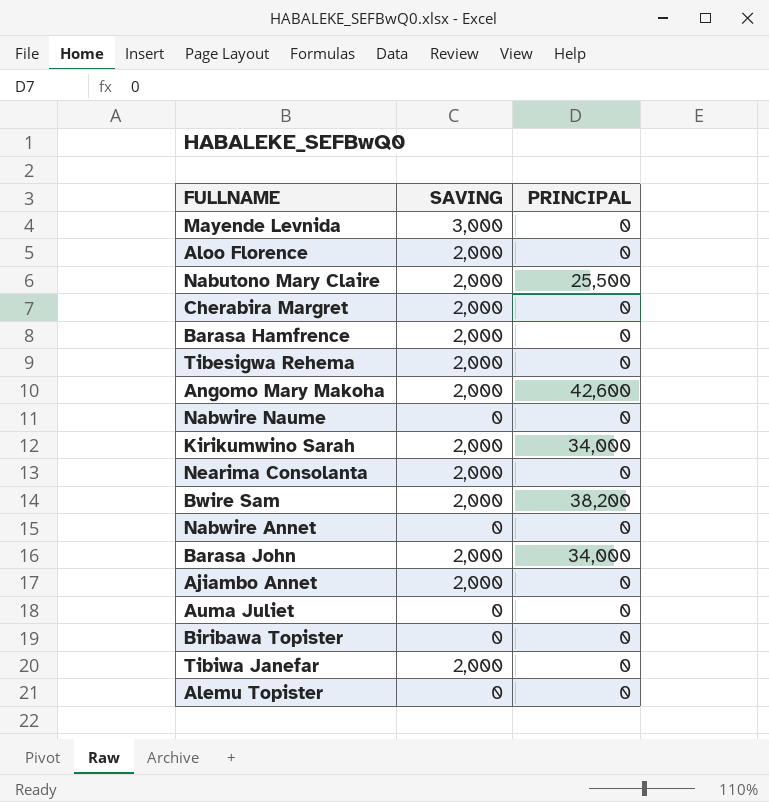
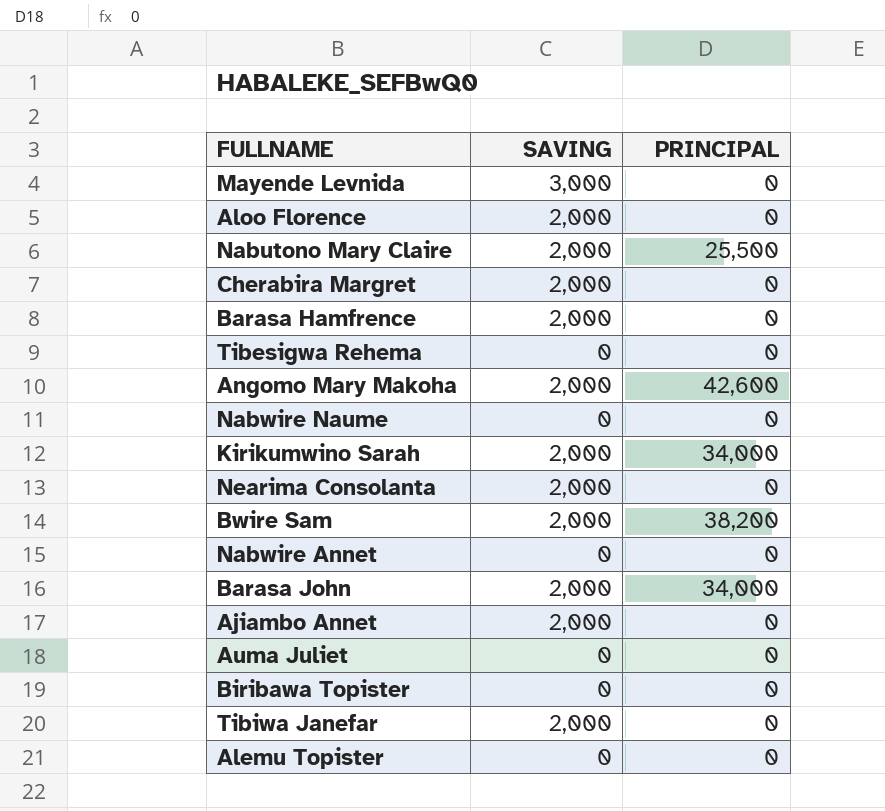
Tibesigwa Rehema | SAVING: 2,000 -> 0

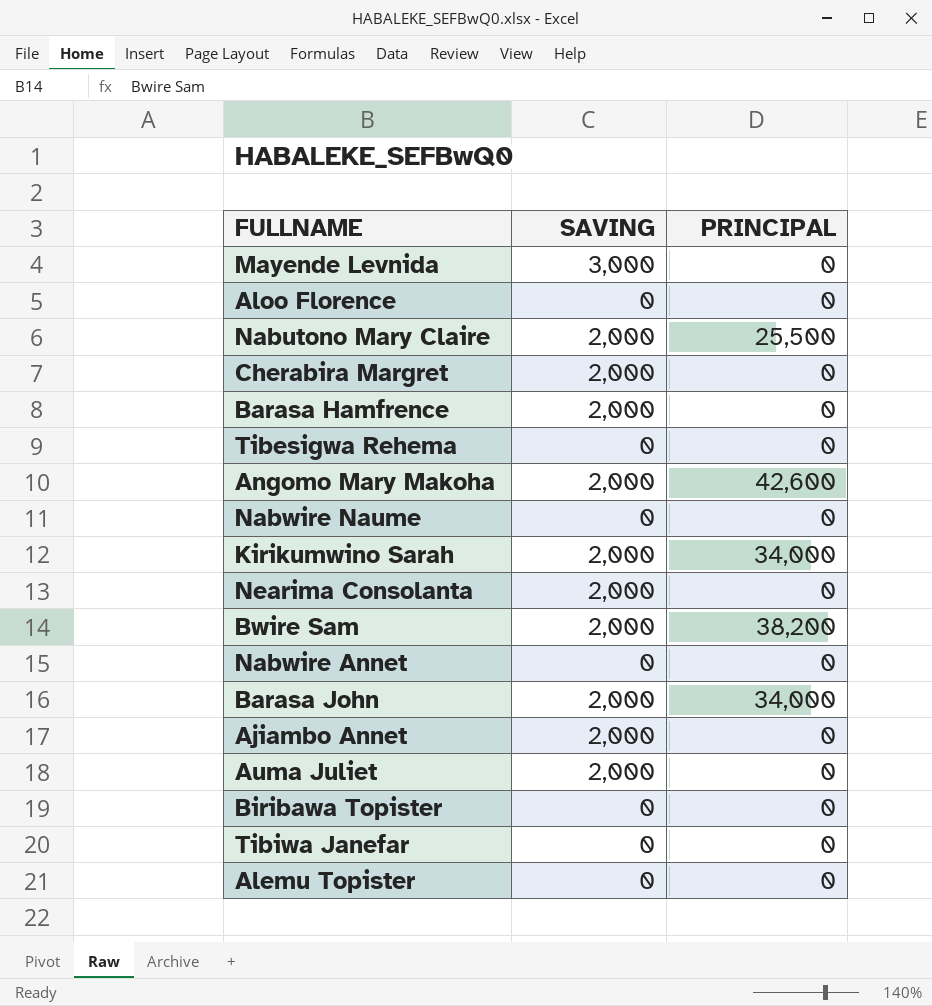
Aloo Florence | SAVING: 2,000 -> 0
Auma Juliet | SAVING: 0 -> 2,000
Tibiwa Janefar | SAVING: 2,000 -> 0

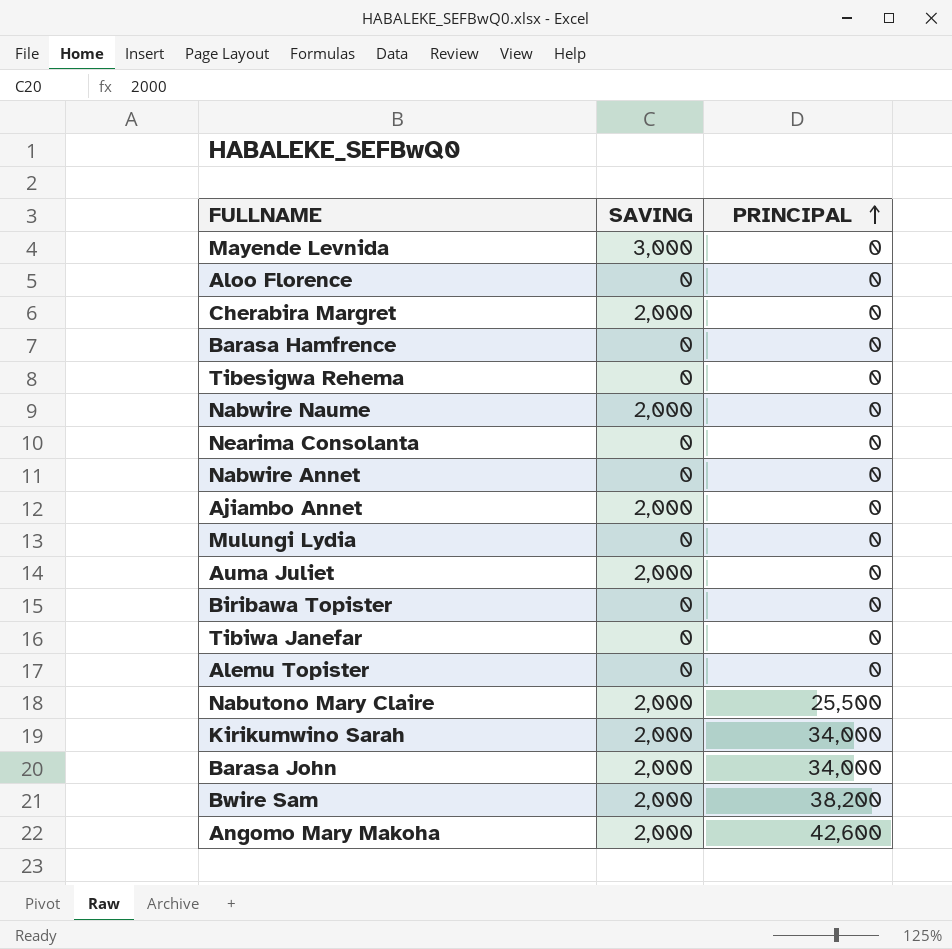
row order: none -> PRINCIPAL ascending
Barasa Hamfrence | SAVING: 2,000 -> 0
Nabwire Naume | SAVING: 0 -> 2,000
Nearima Consolanta | SAVING: 2,000 -> 0
row Mulungi Lydia: none -> 0 | 0

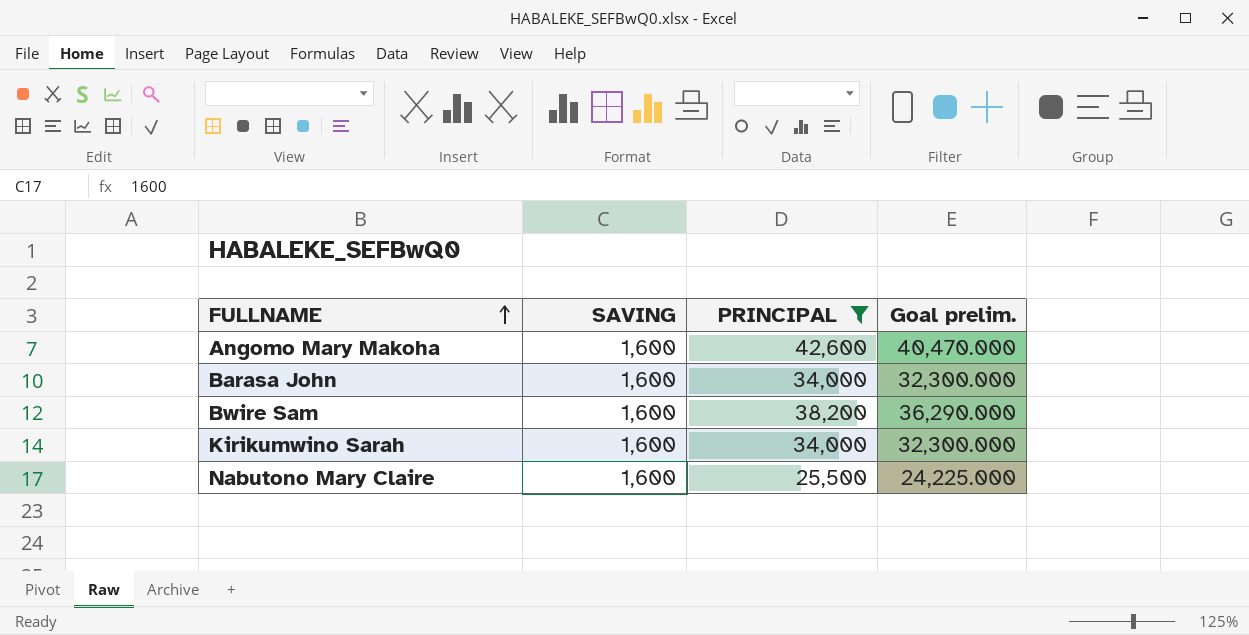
filter: none -> PRINCIPAL != 0
row order: PRINCIPAL ascending -> FULLNAME ascending
column Goal prelim. | formula: none -> [PRINCIPAL] * 0.95
Angomo Mary Makoha | SAVING: 2,000 -> 1,600
Barasa John | SAVING: 2,000 -> 1,600
Bwire Sam | SAVING: 2,000 -> 1,600
Kirikumwino Sarah | SAVING: 2,000 -> 1,600
Nabutono Mary Claire | SAVING: 2,000 -> 1,600

